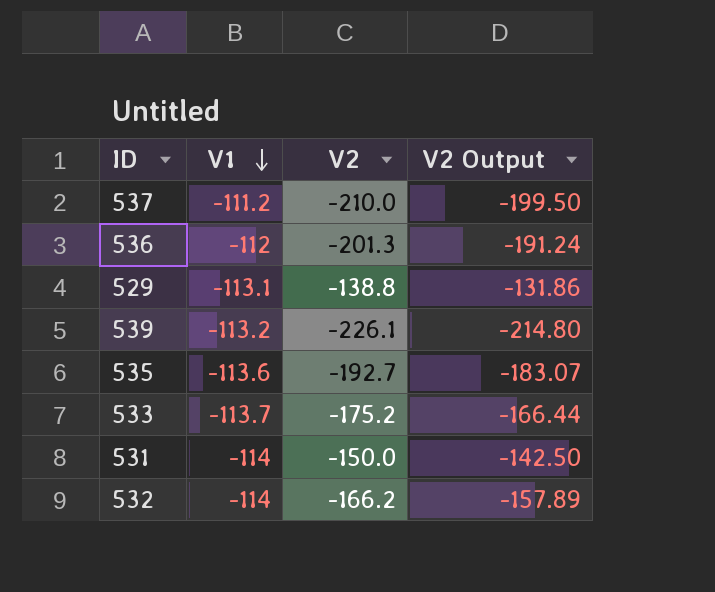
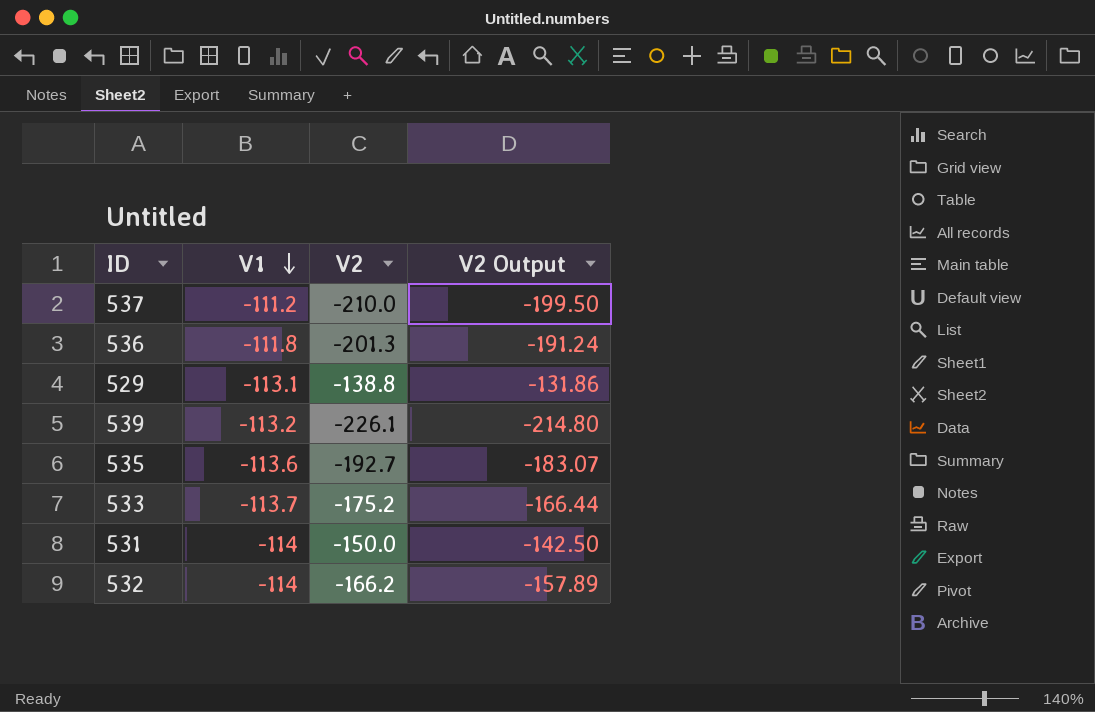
536 | V1: -112 -> -111.8

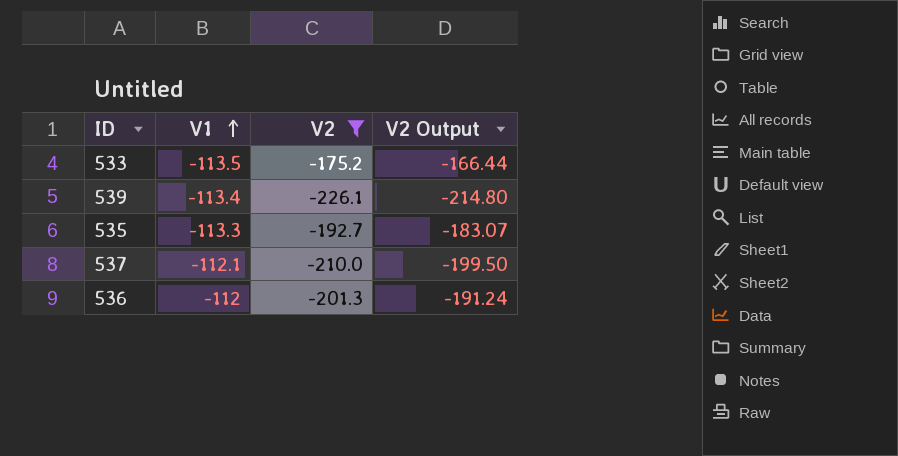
filter: none -> V2 <= -175.2
row order: V1 descending -> V1 ascending
533 | V1: -113.7 -> -113.5
539 | V1: -113.2 -> -113.4
535 | V1: -113.6 -> -113.3
537 | V1: -111.2 -> -112.1
536 | V1: -111.8 -> -112

